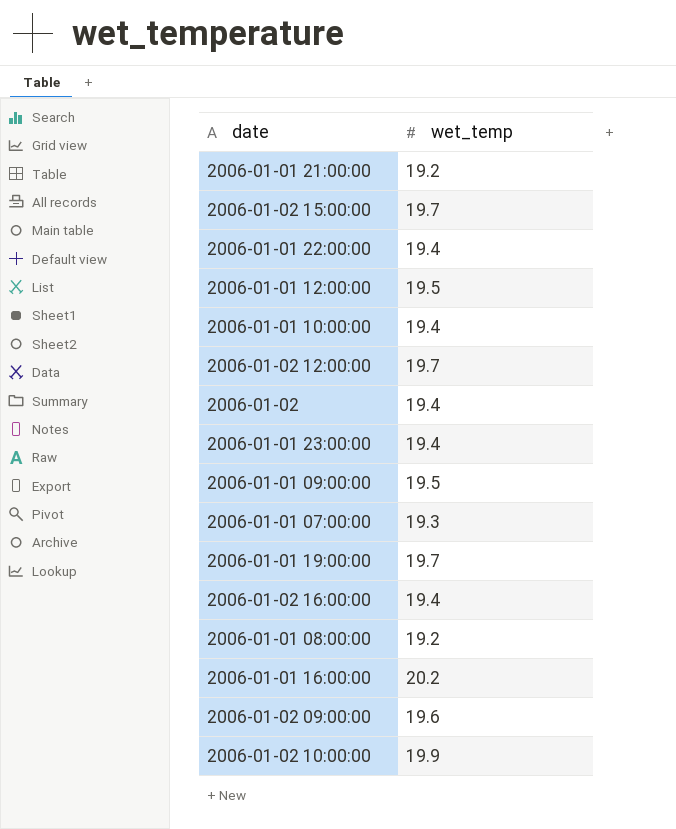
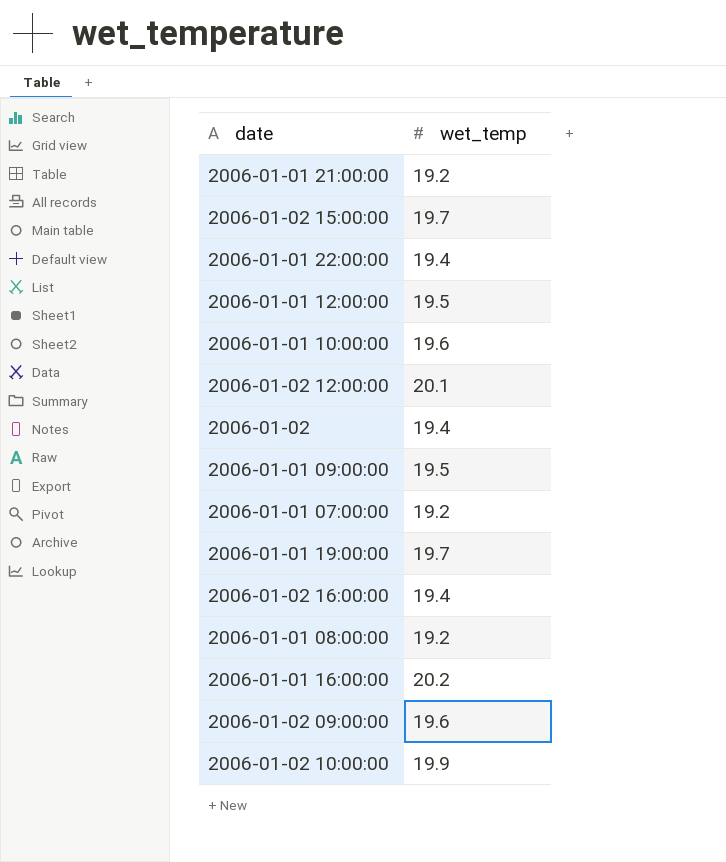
row 2006-01-01 23:00:00: 19.4 -> none
2006-01-01 10:00:00 | wet_temp: 19.4 -> 19.6
2006-01-02 12:00:00 | wet_temp: 19.7 -> 20.1
2006-01-01 07:00:00 | wet_temp: 19.3 -> 19.2

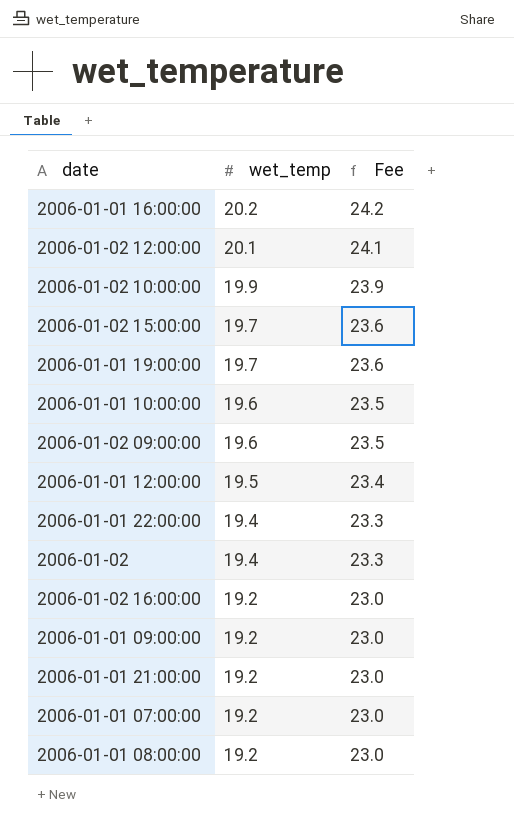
row order: none -> wet_temp descending
column Fee | formula: none -> [wet_temp] * 1.2
2006-01-02 16:00:00 | wet_temp: 19.4 -> 19.2
2006-01-01 09:00:00 | wet_temp: 19.5 -> 19.2

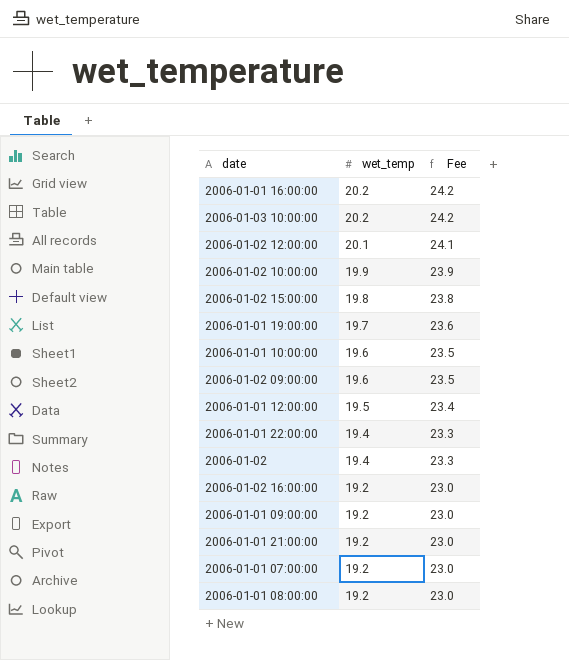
row 2006-01-03 10:00:00: none -> 20.2 | 24.2
2006-01-02 15:00:00 | wet_temp: 19.7 -> 19.8
2006-01-02 15:00:00 | Fee: 23.6 -> 23.8

